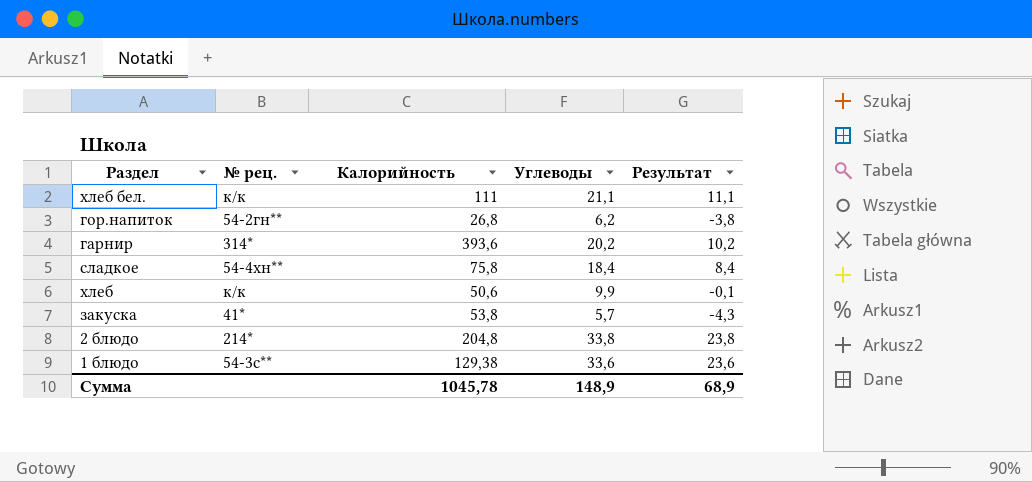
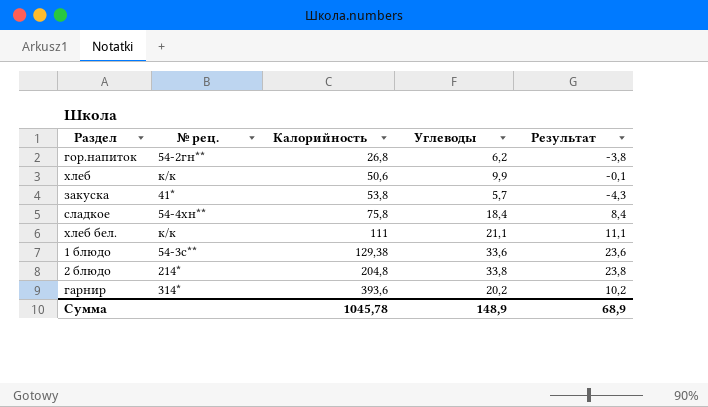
row order: none -> Калорийность ascending

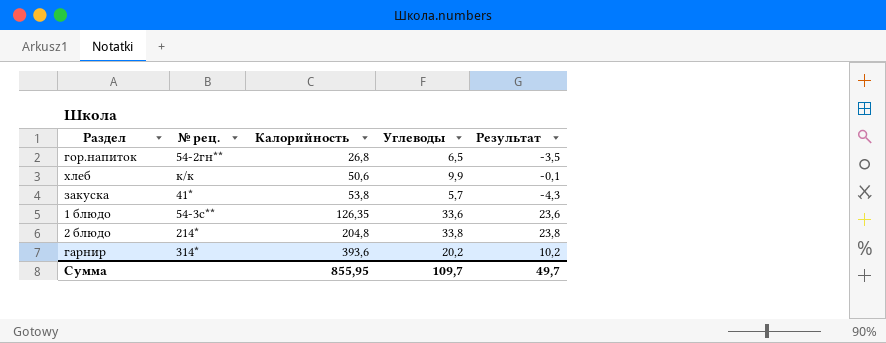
row сладкое: 54-4хн** | 75,8 | 18,4 | 8,4 -> none
row хлеб бел.: к/к | 111 | 21,1 | 11,1 -> none
гор.напиток | Углеводы: 6,2 -> 6,5
гор.напиток | Результат: -3,8 -> -3,5
1 блюдо | Калорийность: 129,38 -> 126,35
Сумма | Калорийность: 1045,78 -> 855,95
Сумма | Углеводы: 148,9 -> 109,7
Сумма | Результат: 68,9 -> 49,7

